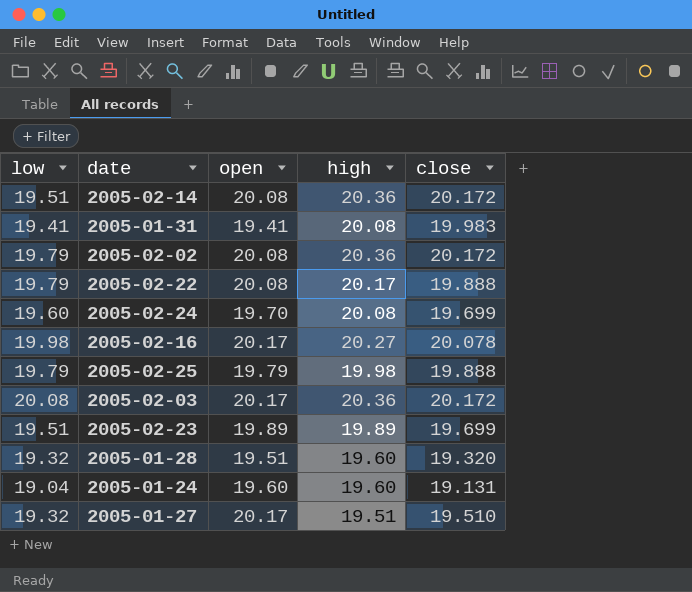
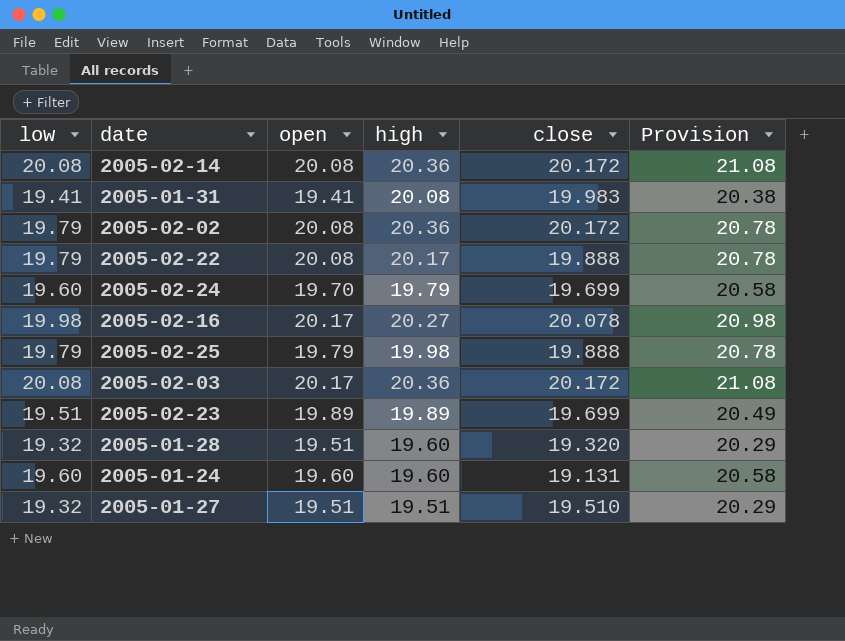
column Provision | formula: none -> [low] * 1.05
2005-02-14 | low: 19.51 -> 20.08
2005-02-24 | high: 20.08 -> 19.79
2005-01-24 | low: 19.04 -> 19.60
2005-01-27 | open: 20.17 -> 19.51

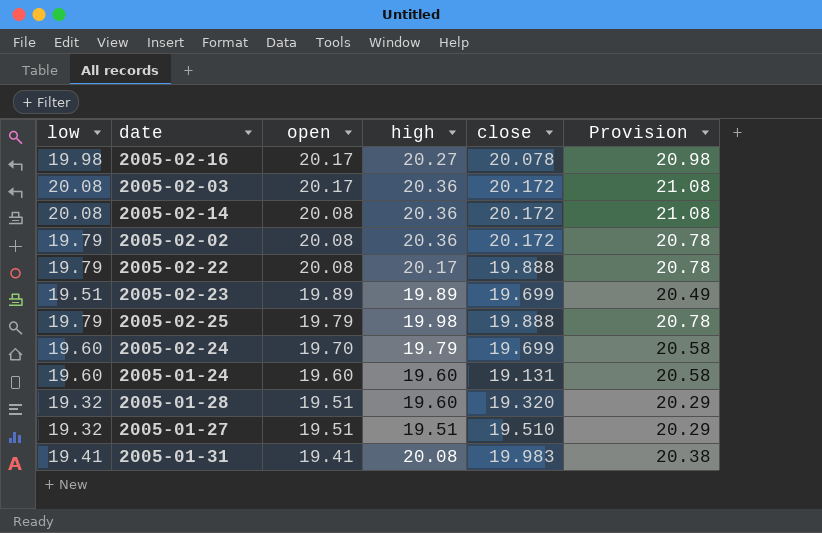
row order: none -> open descending

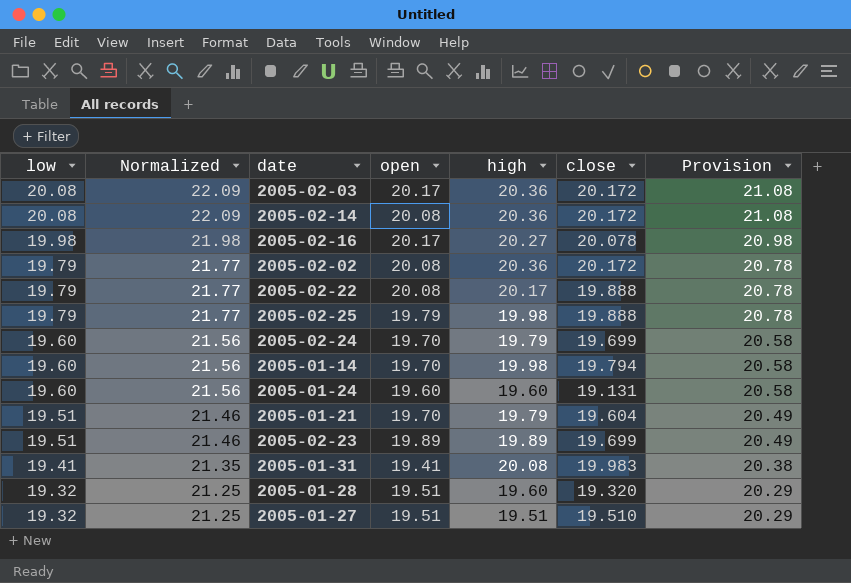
row order: open descending -> low descending
column Normalized | formula: none -> [low] * 1.1
row 2005-01-14: none -> 19.60 | 21.56 | 19.70 | 19.98 | 19.794 | 20.58
row 2005-01-21: none -> 19.51 | 21.46 | 19.70 | 19.79 | 19.604 | 20.49

